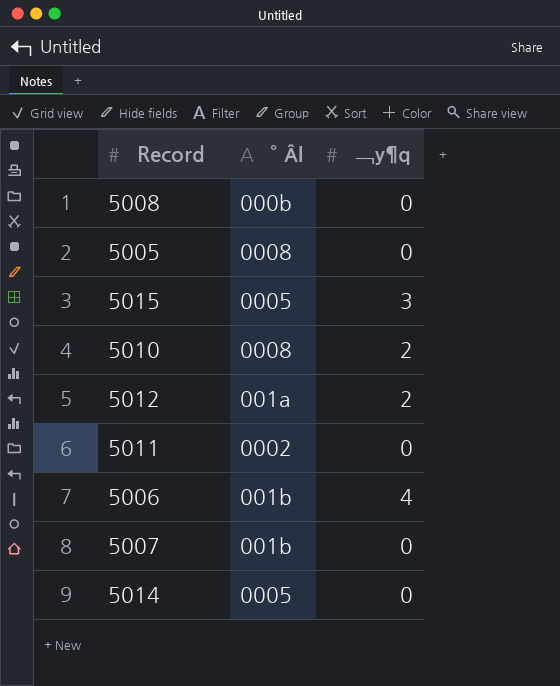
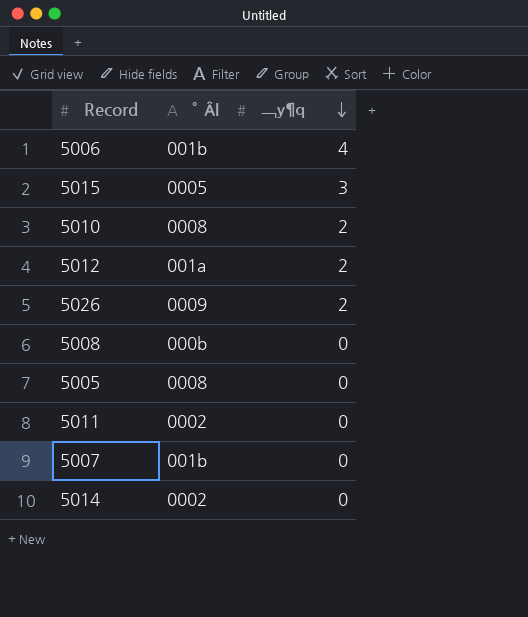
row order: none -> ¬y¶q descending
row 5026: none -> 0009 | 2
5014 | ° ÂI: 0005 -> 0002

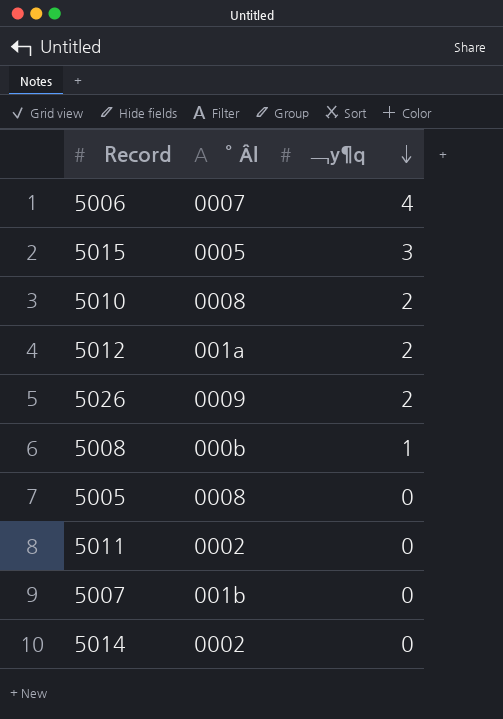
5006 | ° ÂI: 001b -> 0007
5008 | ¬y¶q: 0 -> 1

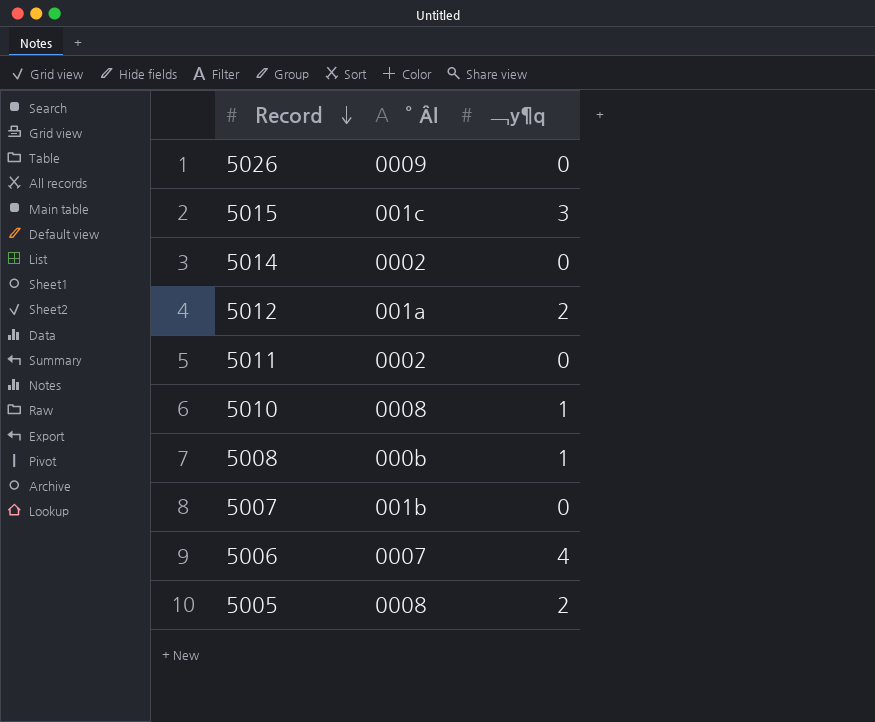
row order: ¬y¶q descending -> Record descending
5026 | ¬y¶q: 2 -> 0
5015 | ° ÂI: 0005 -> 001c
5010 | ¬y¶q: 2 -> 1
5005 | ¬y¶q: 0 -> 2

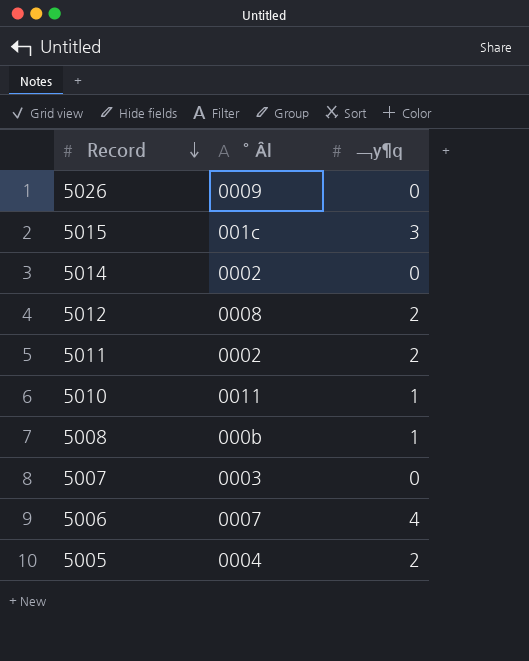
5012 | ° ÂI: 001a -> 0008
5011 | ¬y¶q: 0 -> 2
5010 | ° ÂI: 0008 -> 0011
5007 | ° ÂI: 001b -> 0003
5005 | ° ÂI: 0008 -> 0004

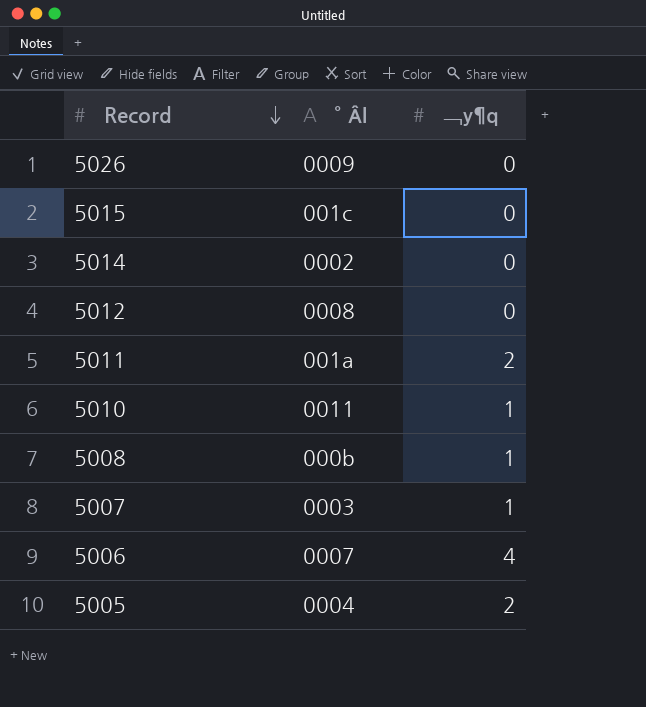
5015 | ¬y¶q: 3 -> 0
5012 | ¬y¶q: 2 -> 0
5011 | ° ÂI: 0002 -> 001a
5007 | ¬y¶q: 0 -> 1

